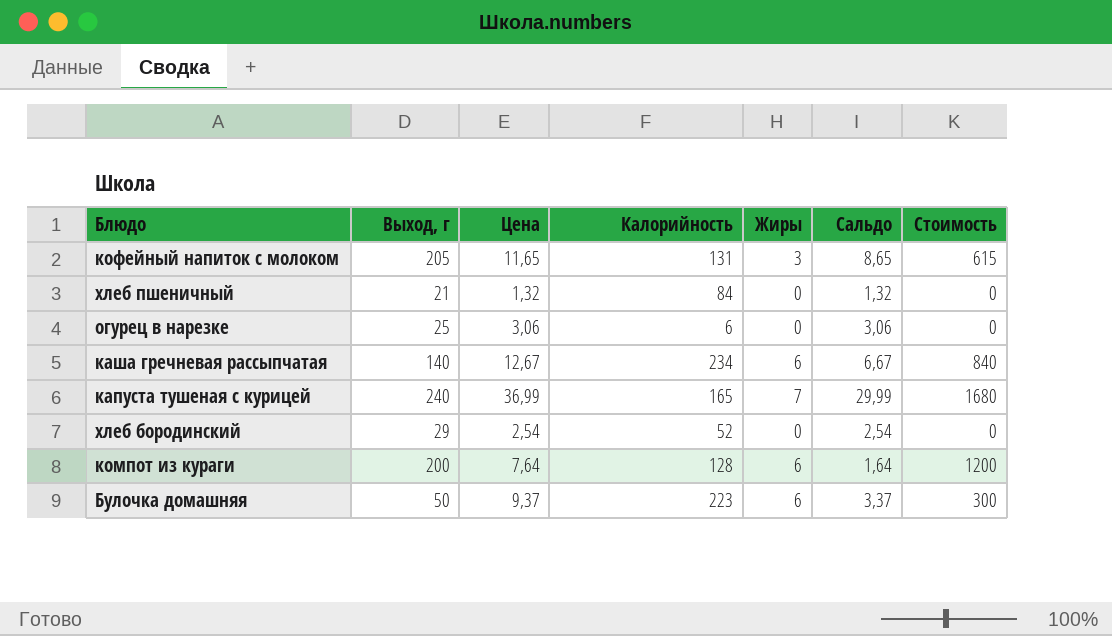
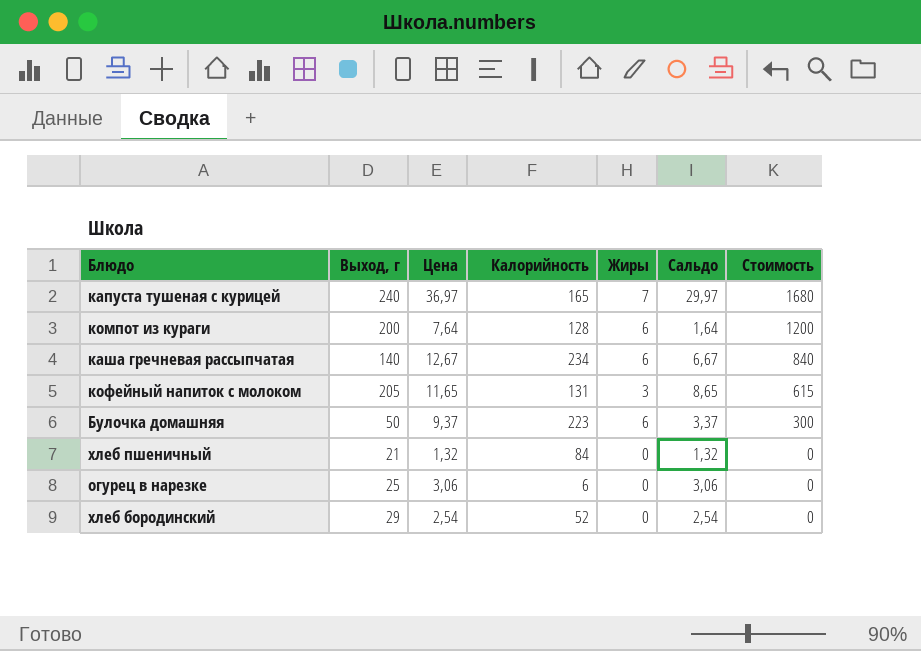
row order: none -> Стоимость descending
капуста тушеная с курицей | Цена: 36,99 -> 36,97
капуста тушеная с курицей | Сальдо: 29,99 -> 29,97

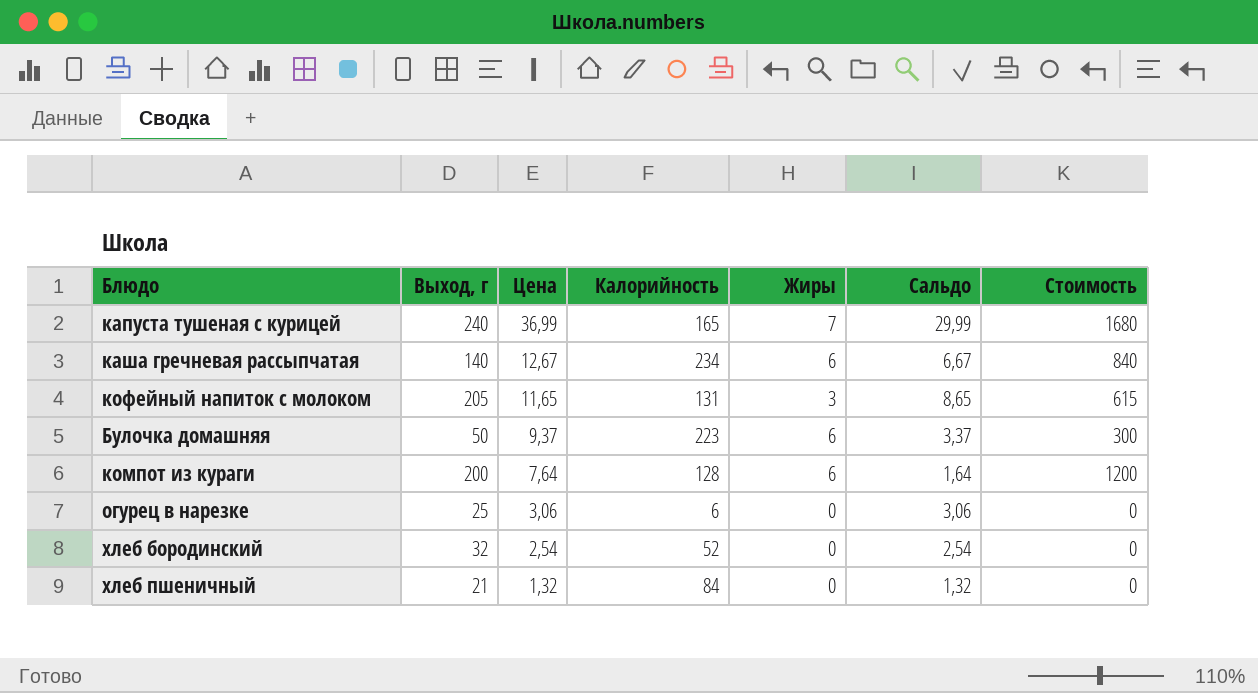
row order: Стоимость descending -> Цена descending
капуста тушеная с курицей | Цена: 36,97 -> 36,99
капуста тушеная с курицей | Сальдо: 29,97 -> 29,99
хлеб бородинский | Выход, г: 29 -> 32

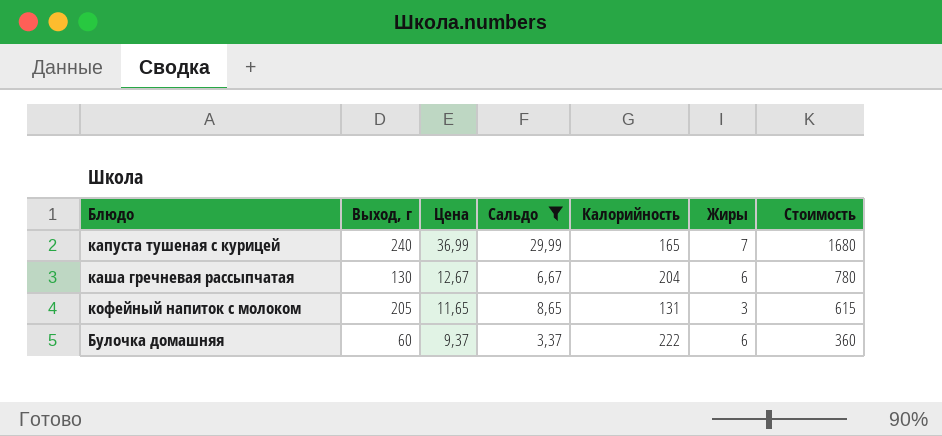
filter: none -> Сальдо >= 3,37
column Сальдо | position: 6 -> 4
каша гречневая рассыпчатая | Выход, г: 140 -> 130
каша гречневая рассыпчатая | Калорийность: 234 -> 204
каша гречневая рассыпчатая | Стоимость: 840 -> 780
Булочка домашняя | Выход, г: 50 -> 60
Булочка домашняя | Калорийность: 223 -> 222
Булочка домашняя | Стоимость: 300 -> 360

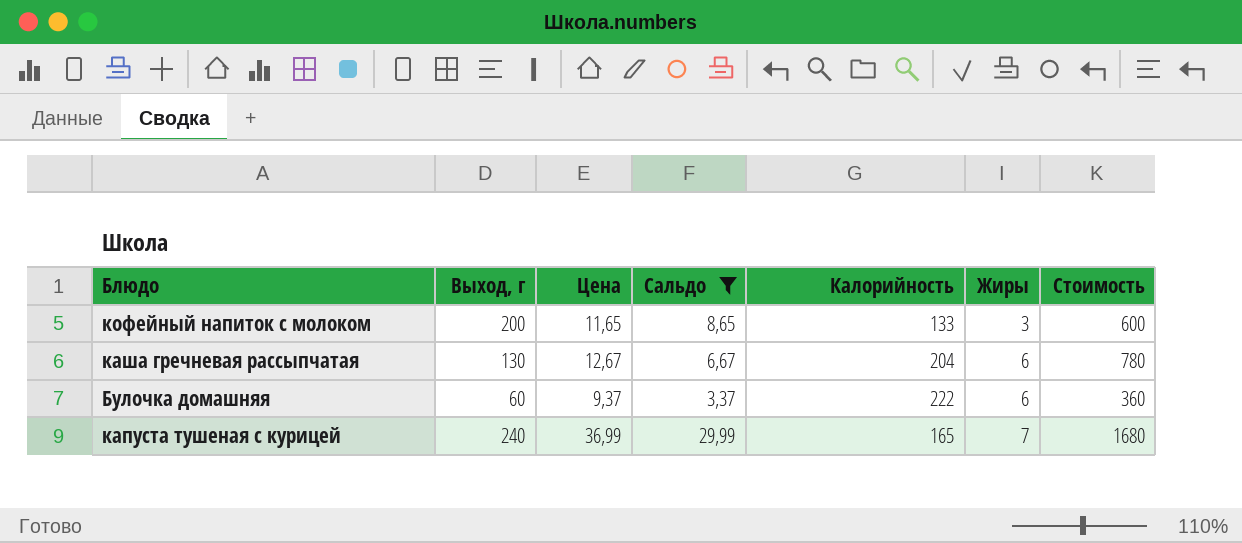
row order: Цена descending -> Жиры ascending
кофейный напиток с молоком | Выход, г: 205 -> 200
кофейный напиток с молоком | Калорийность: 131 -> 133
кофейный напиток с молоком | Стоимость: 615 -> 600

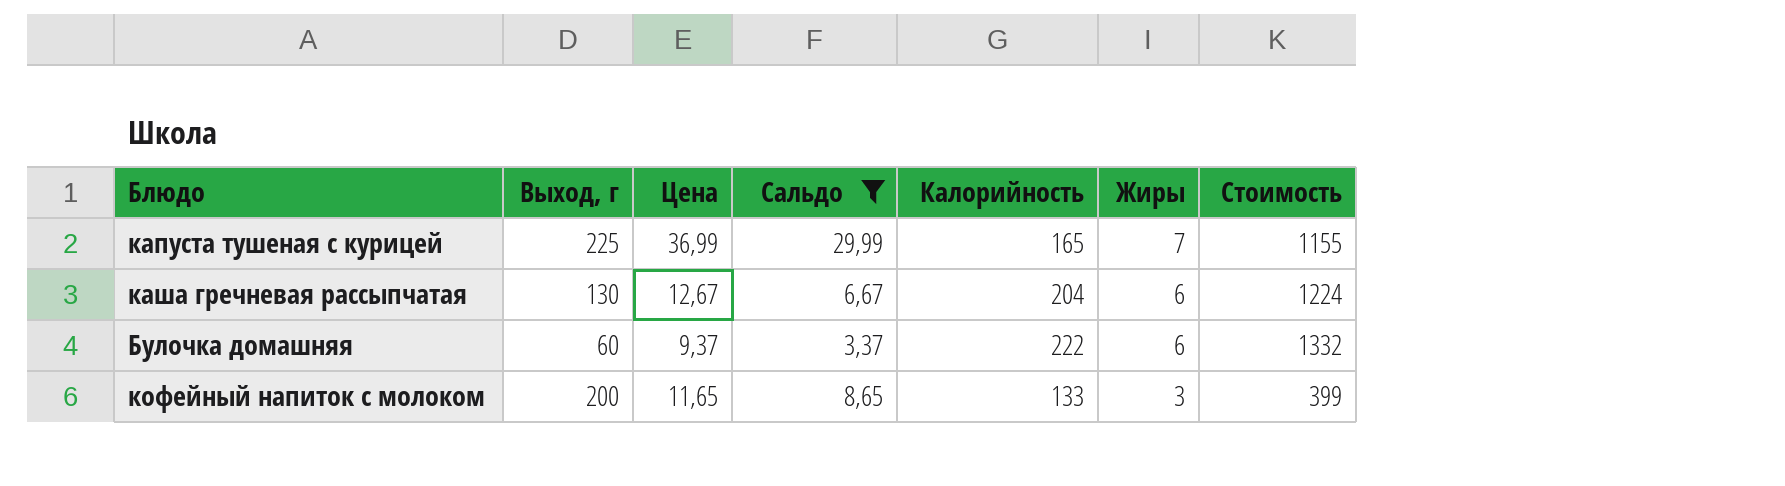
row order: Жиры ascending -> Жиры descending
column Стоимость | formula: [Выход, г] * [Жиры] -> [Калорийность] * [Жиры]
капуста тушеная с курицей | Выход, г: 240 -> 225

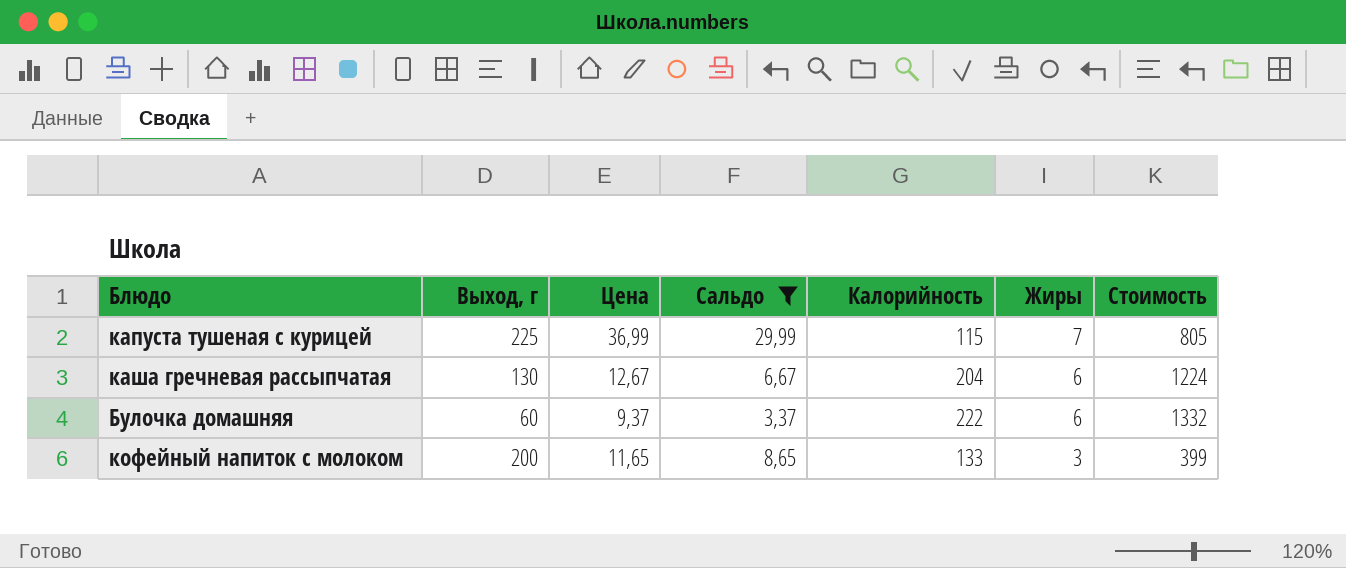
капуста тушеная с курицей | Калорийность: 165 -> 115
капуста тушеная с курицей | Стоимость: 1155 -> 805

